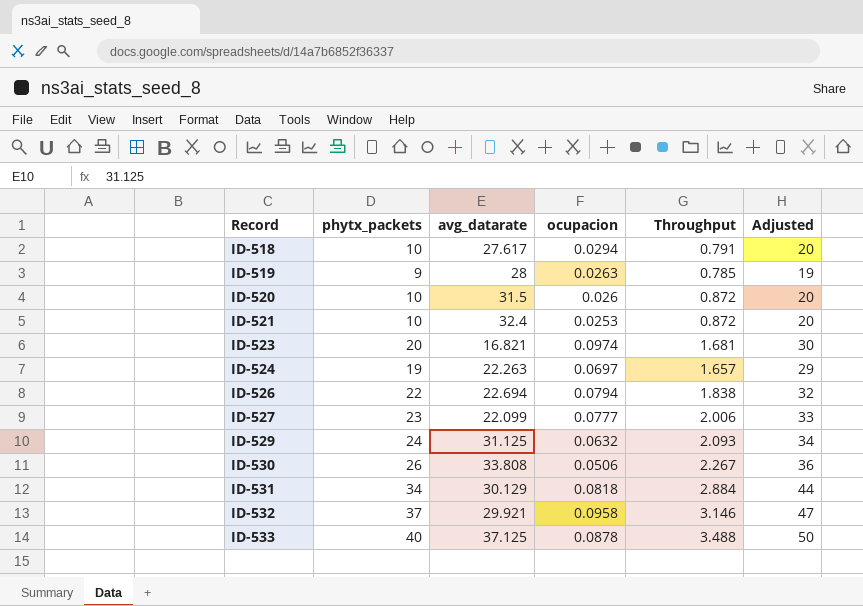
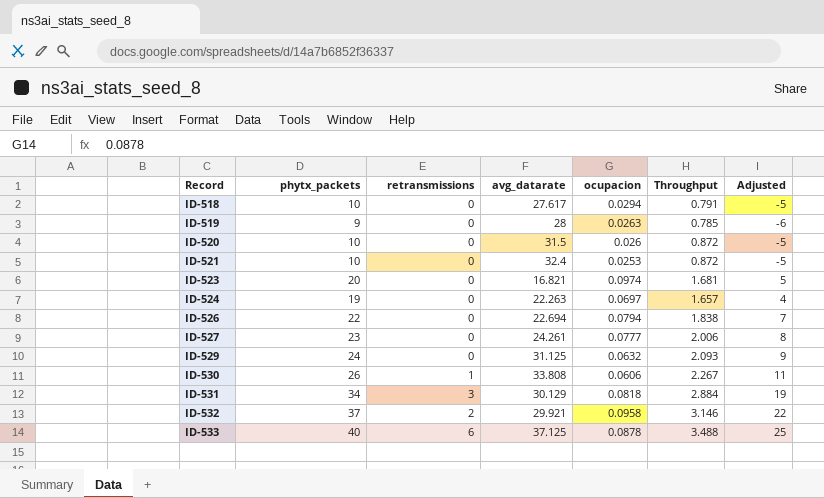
column retransmissions | position: none -> 3
column Adjusted | formula: [phytx_packets] + 10 -> [phytx_packets] - 15
ID-527 | avg_datarate: 22.099 -> 24.261
ID-530 | ocupacion: 0.0506 -> 0.0606

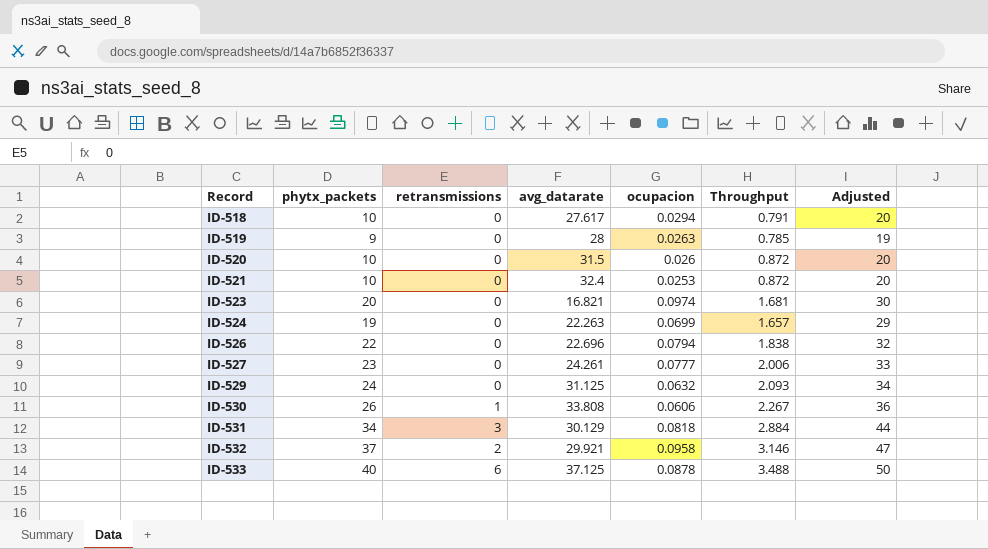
column Adjusted | formula: [phytx_packets] - 15 -> [phytx_packets] + 10
ID-524 | ocupacion: 0.0697 -> 0.0699
ID-526 | avg_datarate: 22.694 -> 22.696

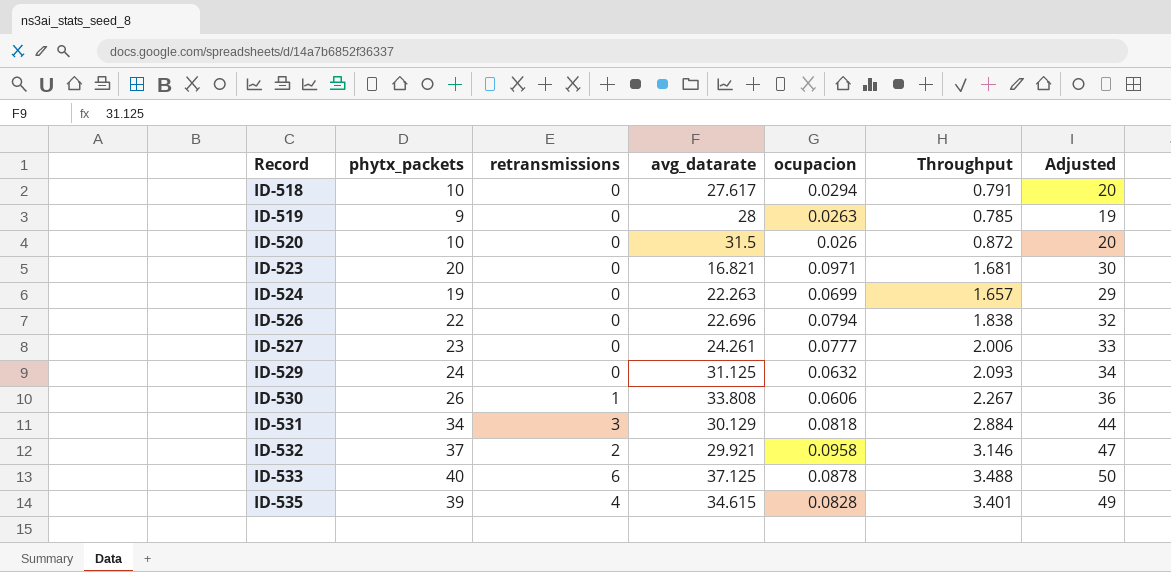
row ID-521: 10 | 0 | 32.4 | 0.0253 | 0.872 | 20 -> none
ID-523 | ocupacion: 0.0974 -> 0.0971
row ID-535: none -> 39 | 4 | 34.615 | 0.0828 | 3.401 | 49

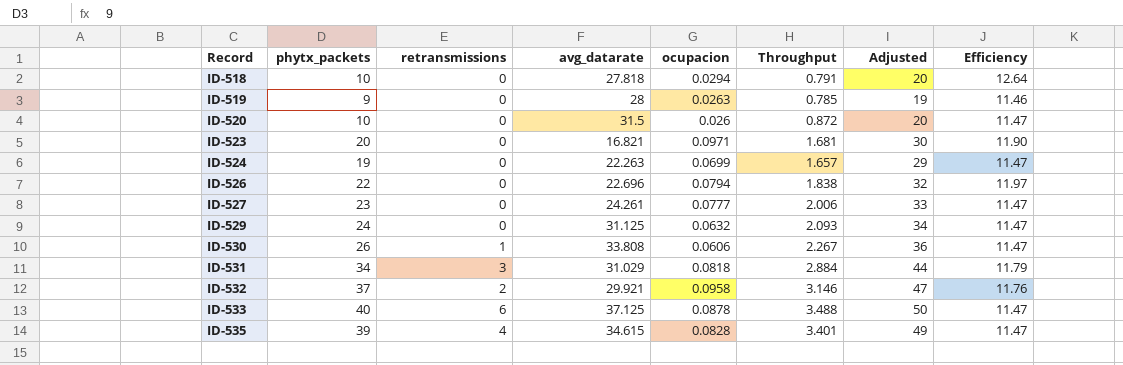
column Efficiency | formula: none -> [phytx_packets] / [Throughput]
ID-518 | avg_datarate: 27.617 -> 27.818
ID-531 | avg_datarate: 30.129 -> 31.029

